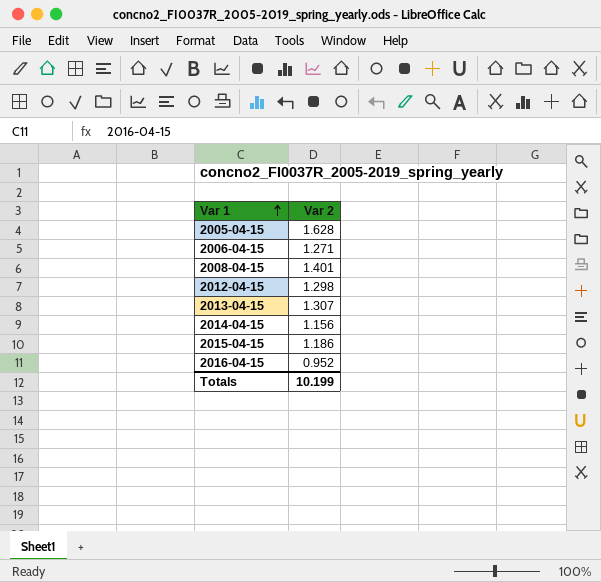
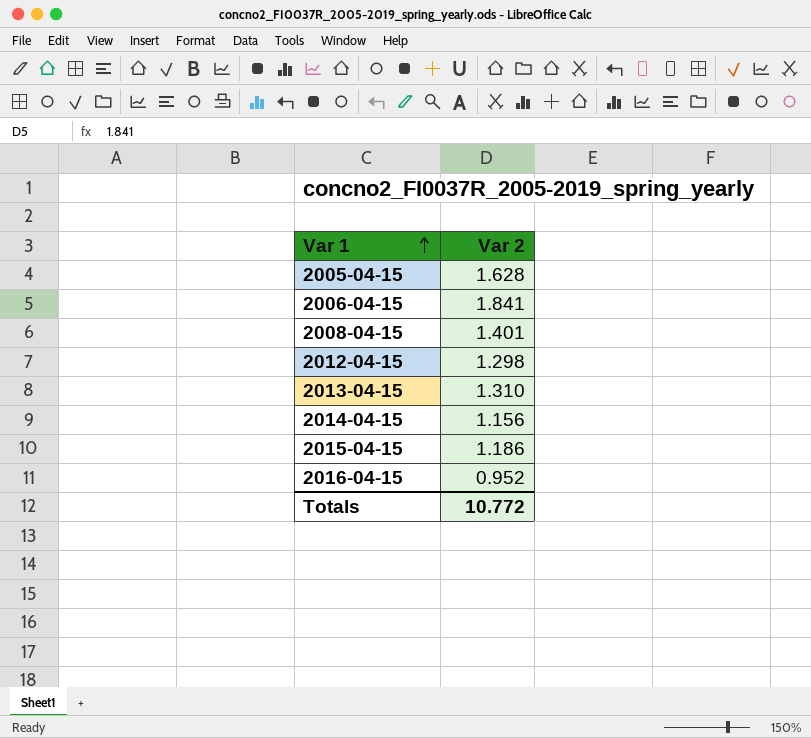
2006-04-15 | Var 2: 1.271 -> 1.841
2013-04-15 | Var 2: 1.307 -> 1.310
Totals | Var 2: 10.199 -> 10.772

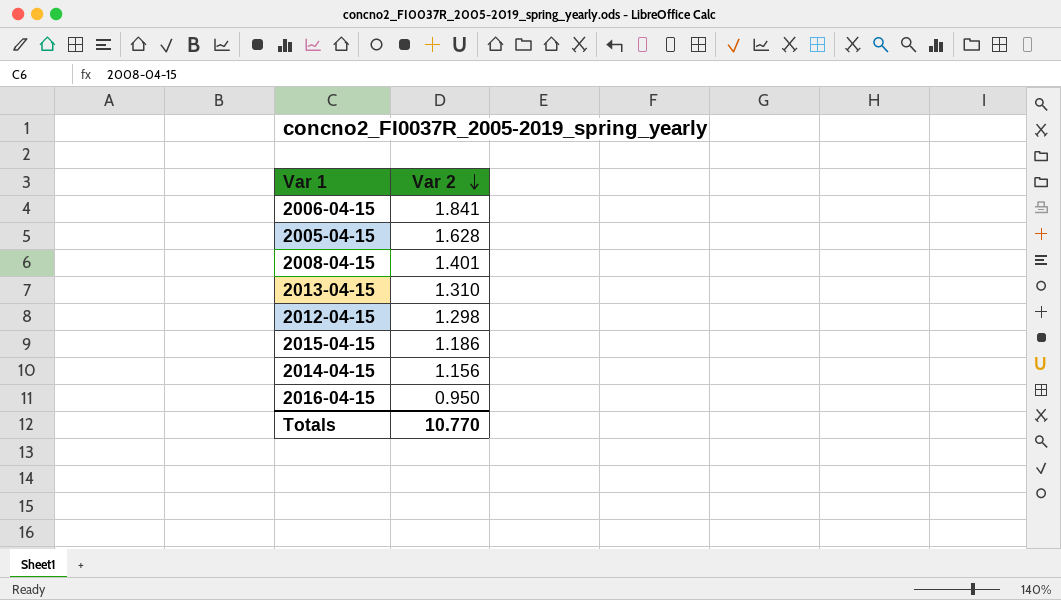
row order: Var 1 ascending -> Var 2 descending
2016-04-15 | Var 2: 0.952 -> 0.950
Totals | Var 2: 10.772 -> 10.770

